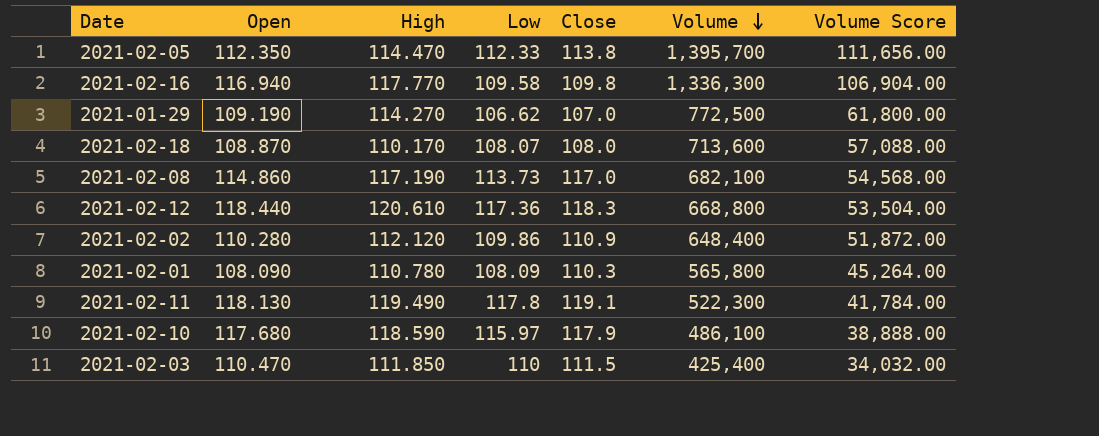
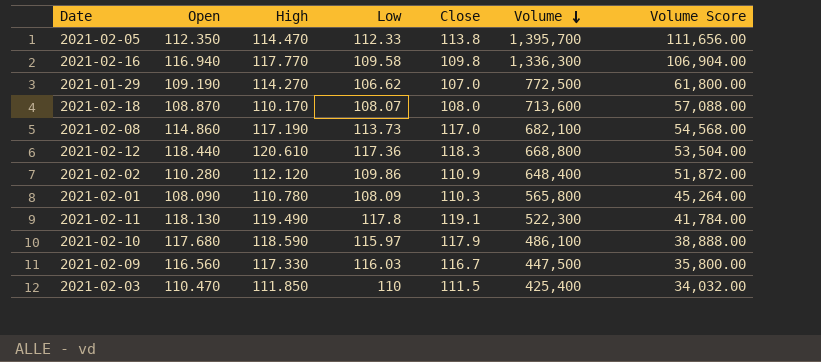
row 2021-02-09: none -> 116.560 | 117.330 | 116.03 | 116.7 | 447,500 | 35,800.00

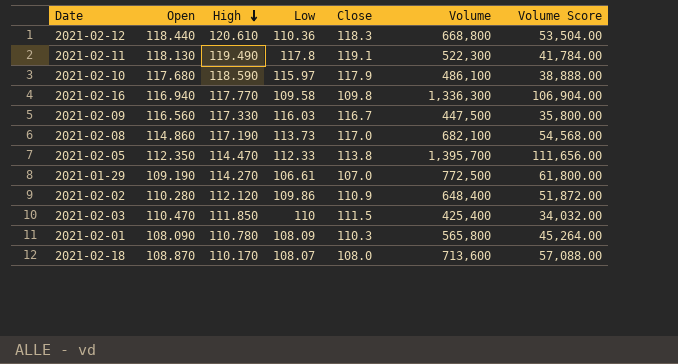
row order: Volume descending -> High descending
2021-02-12 | Low: 117.36 -> 110.36
2021-01-29 | Low: 106.62 -> 106.61

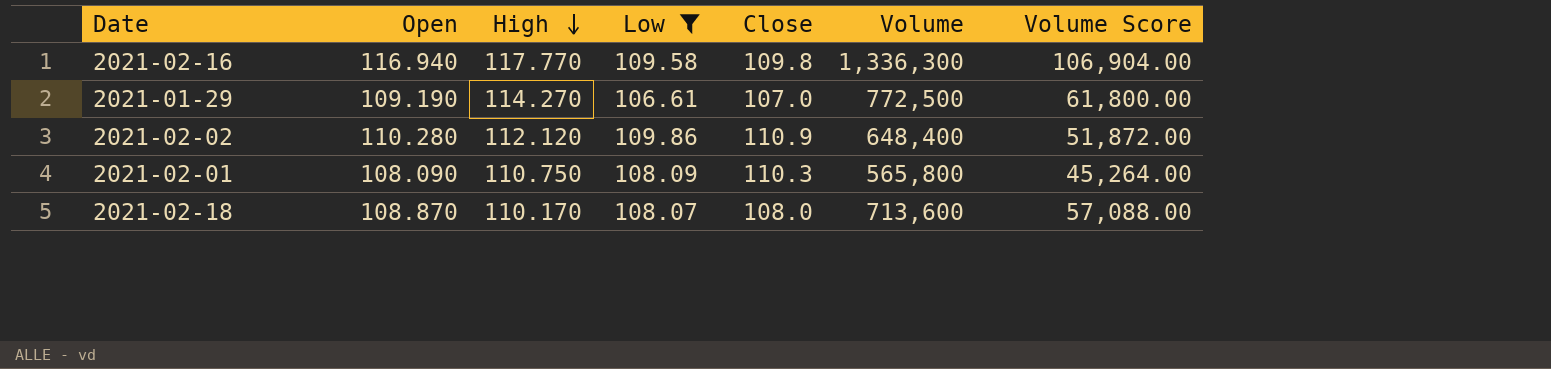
filter: none -> Low <= 109.86
2021-02-01 | High: 110.780 -> 110.750

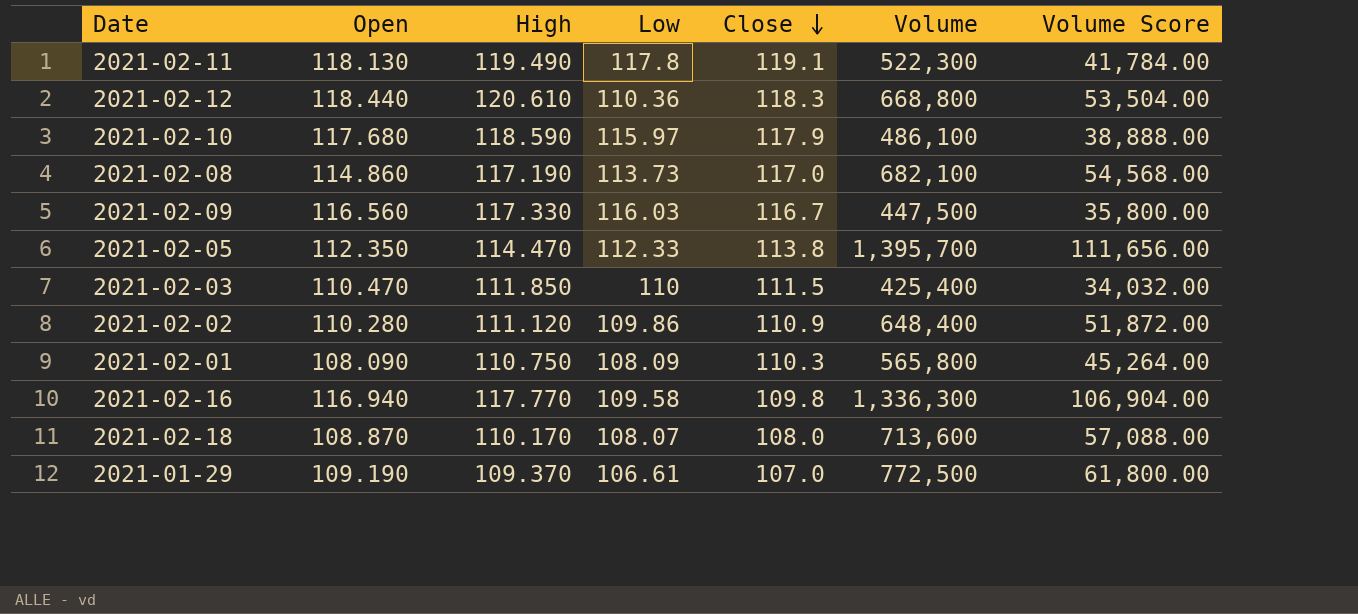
filter: Low <= 109.86 -> none
row order: High descending -> Close descending
2021-02-02 | High: 112.120 -> 111.120
2021-01-29 | High: 114.270 -> 109.370

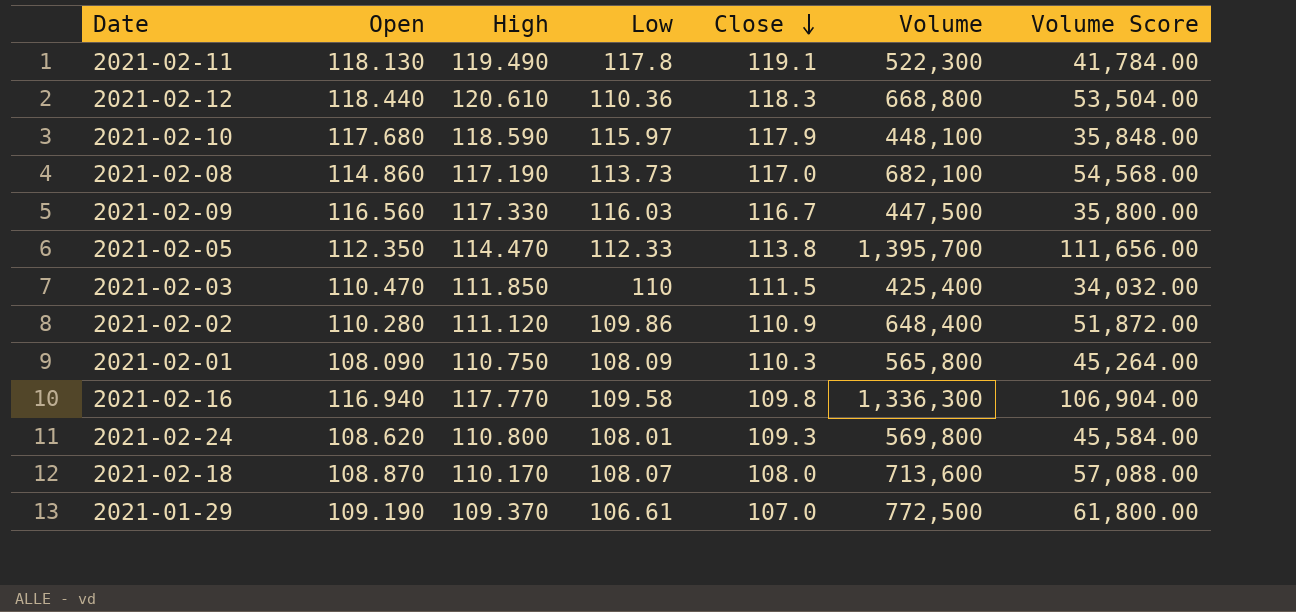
2021-02-10 | Volume: 486,100 -> 448,100
2021-02-10 | Volume Score: 38,888.00 -> 35,848.00
row 2021-02-24: none -> 108.620 | 110.800 | 108.01 | 109.3 | 569,800 | 45,584.00

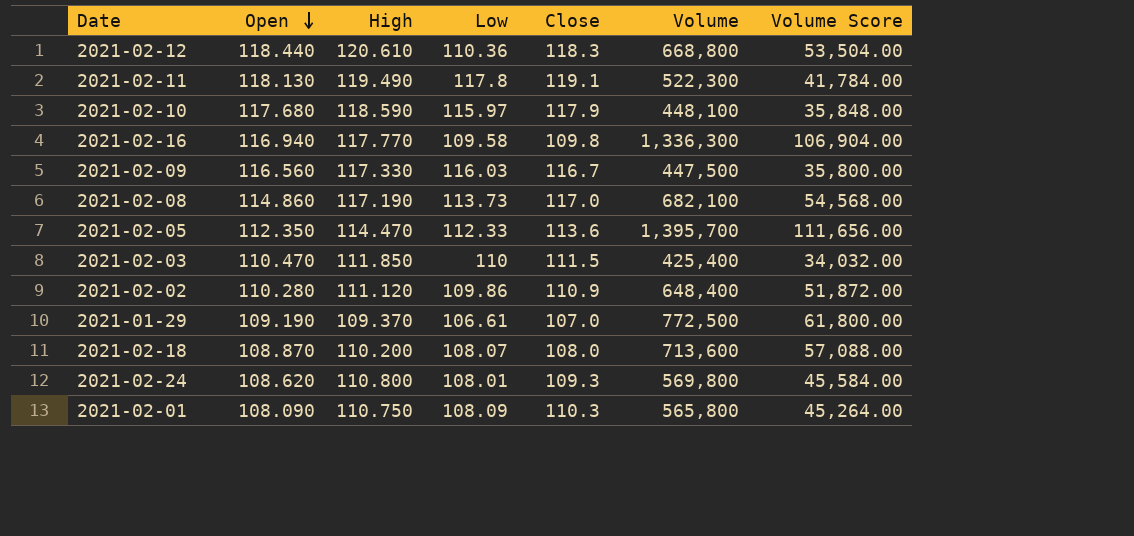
row order: Close descending -> Open descending
2021-02-05 | Close: 113.8 -> 113.6
2021-02-18 | High: 110.170 -> 110.200

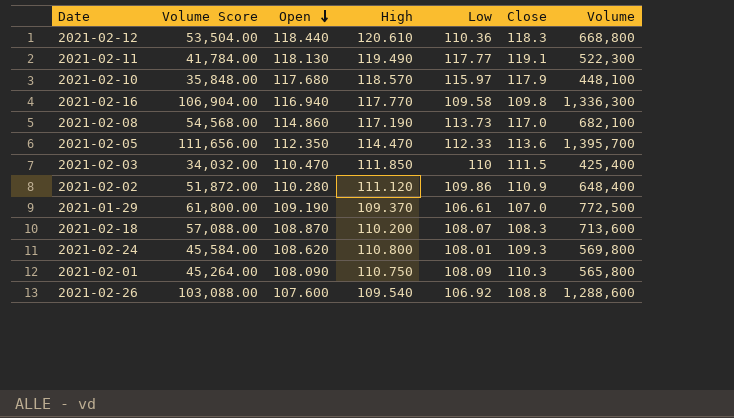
column Volume Score | position: 7 -> 2
row 2021-02-09: 116.560 | 117.330 | 116.03 | 116.7 | 447,500 | 35,800.00 -> none
2021-02-11 | Low: 117.8 -> 117.77
2021-02-10 | High: 118.590 -> 118.570
2021-02-18 | Close: 108.0 -> 108.3
row 2021-02-26: none -> 103,088.00 | 107.600 | 109.540 | 106.92 | 108.8 | 1,288,600

